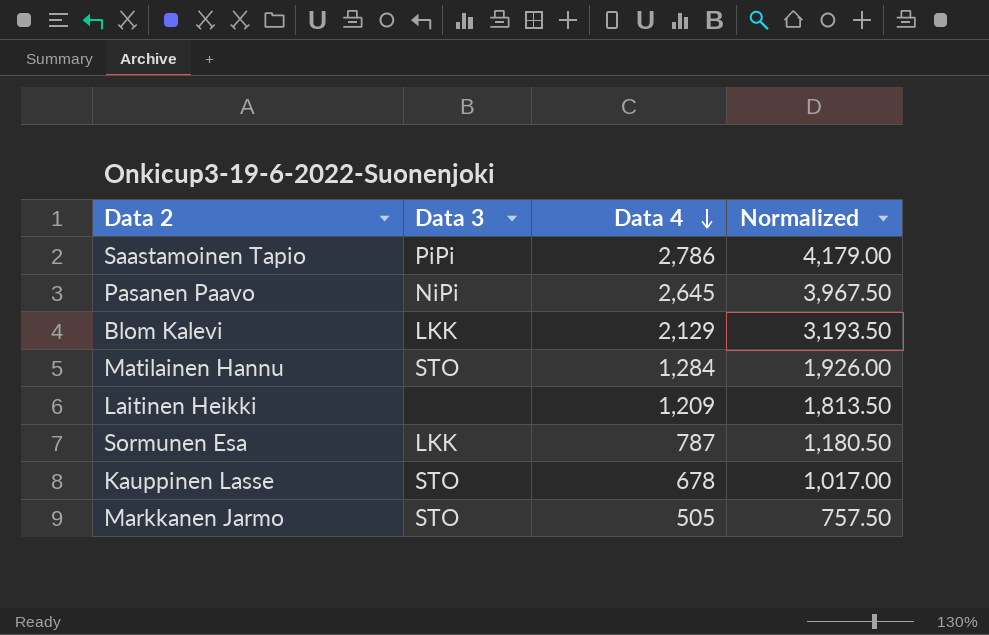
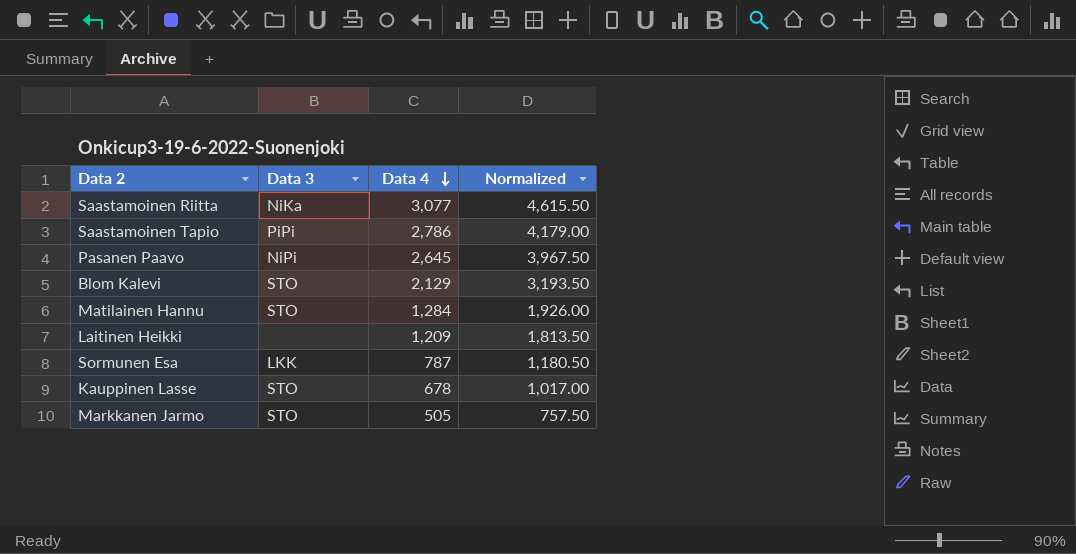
row Saastamoinen Riitta: none -> NiKa | 3,077 | 4,615.50
Blom Kalevi | Data 3: LKK -> STO

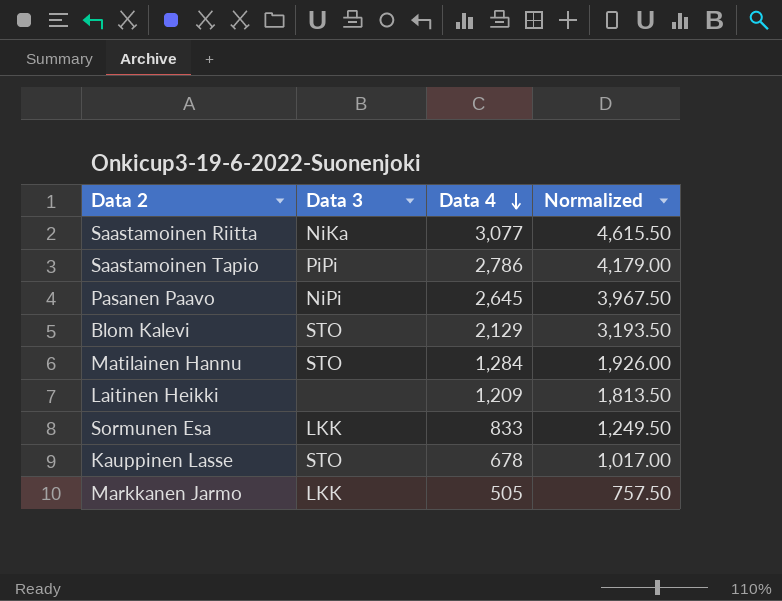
Sormunen Esa | Data 4: 787 -> 833
Sormunen Esa | Normalized: 1,180.50 -> 1,249.50
Markkanen Jarmo | Data 3: STO -> LKK

